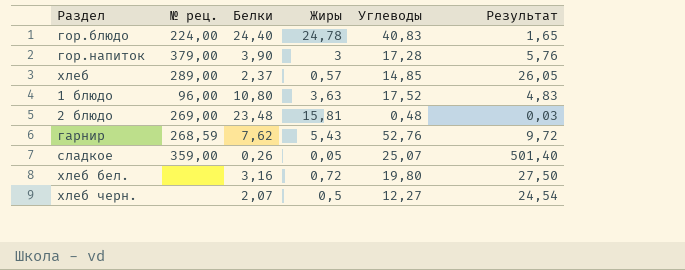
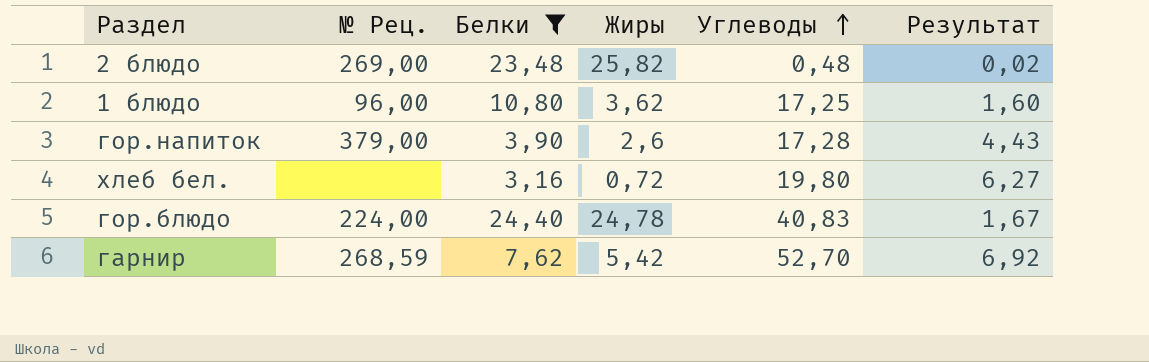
filter: none -> Белки >= 3,16
row order: none -> Углеводы ascending
column name: № рец. -> № Рец.
column Результат | formula: [Углеводы] / [Жиры] -> [Углеводы] / [Белки]
2 блюдо | Жиры: 15,81 -> 25,82
1 блюдо | Жиры: 3,63 -> 3,62
1 блюдо | Углеводы: 17,52 -> 17,25
гор.напиток | Жиры: 3 -> 2,6
гарнир | Жиры: 5,43 -> 5,42
гарнир | Углеводы: 52,76 -> 52,70

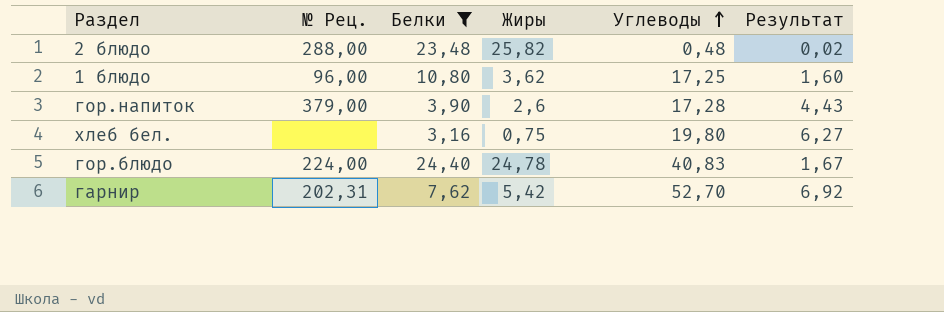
2 блюдо | № Рец.: 269,00 -> 288,00
хлеб бел. | Жиры: 0,72 -> 0,75
гарнир | № Рец.: 268,59 -> 202,31

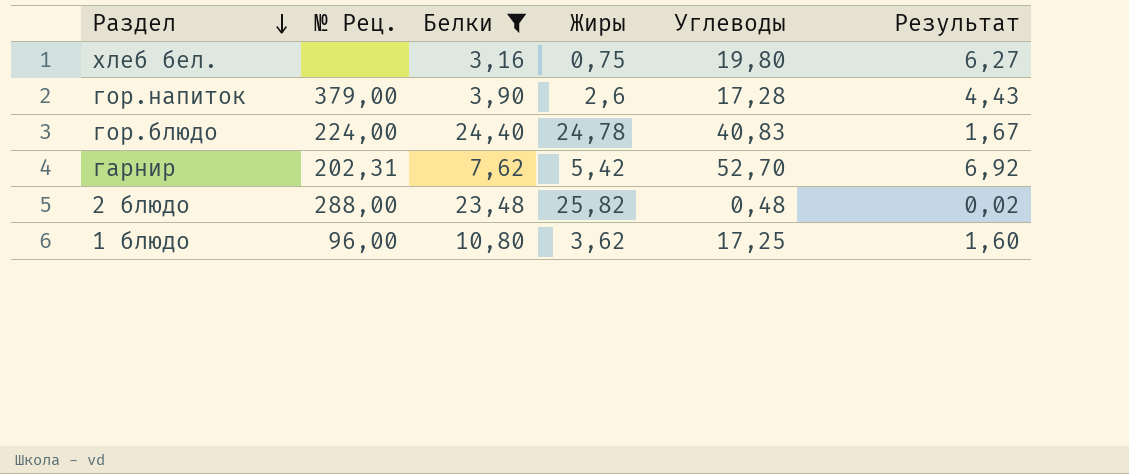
row order: Углеводы ascending -> Раздел descending

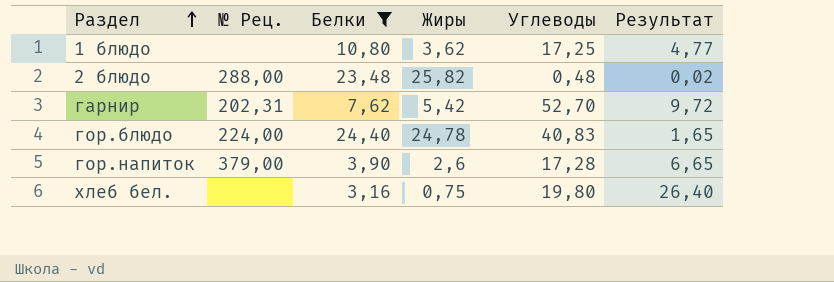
row order: Раздел descending -> Раздел ascending
column Результат | formula: [Углеводы] / [Белки] -> [Углеводы] / [Жиры]
1 блюдо | № Рец.: 96,00 -> none

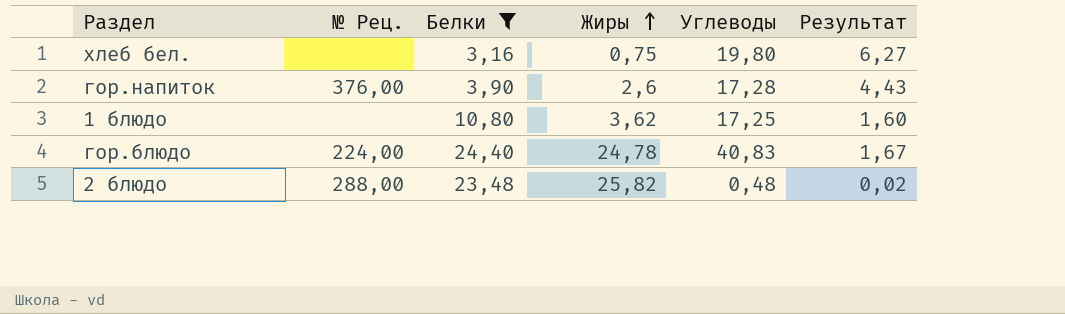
row order: Раздел ascending -> Жиры ascending
column Результат | formula: [Углеводы] / [Жиры] -> [Углеводы] / [Белки]
row гарнир: 202,31 | 7,62 | 5,42 | 52,70 | 9,72 -> none
гор.напиток | № Рец.: 379,00 -> 376,00

